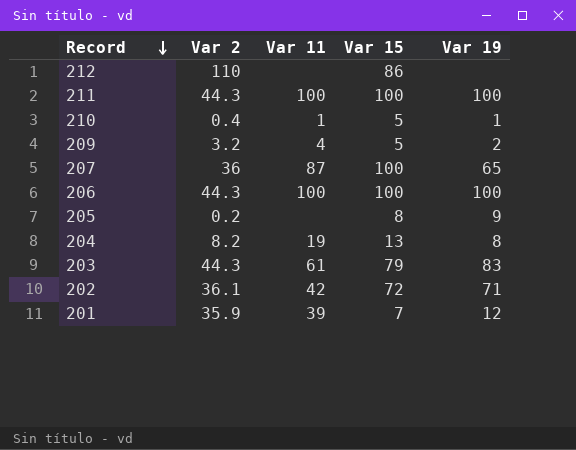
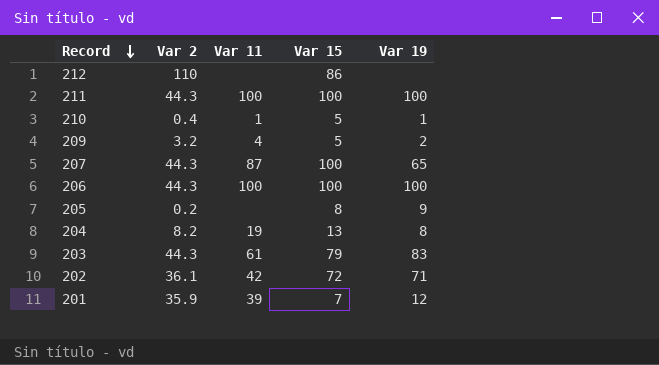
207 | Var 2: 36 -> 44.3

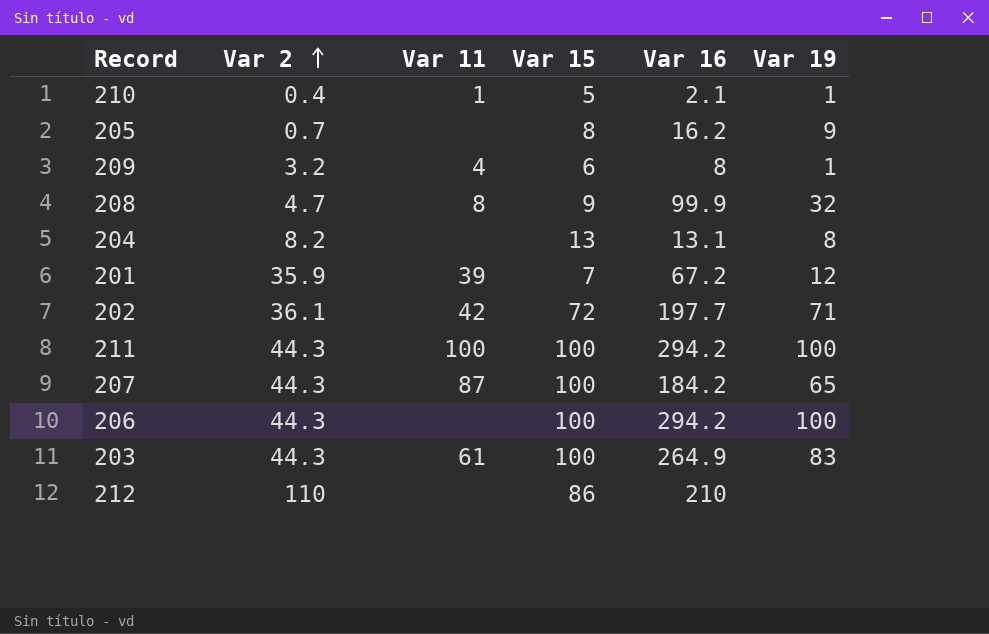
row order: Record descending -> Var 2 ascending
column Var 16 | position: none -> 5
205 | Var 2: 0.2 -> 0.7
209 | Var 15: 5 -> 6
209 | Var 19: 2 -> 1
row 208: none -> 4.7 | 8 | 9 | 99.9 | 32
204 | Var 11: 19 -> none
206 | Var 11: 100 -> none
203 | Var 15: 79 -> 100

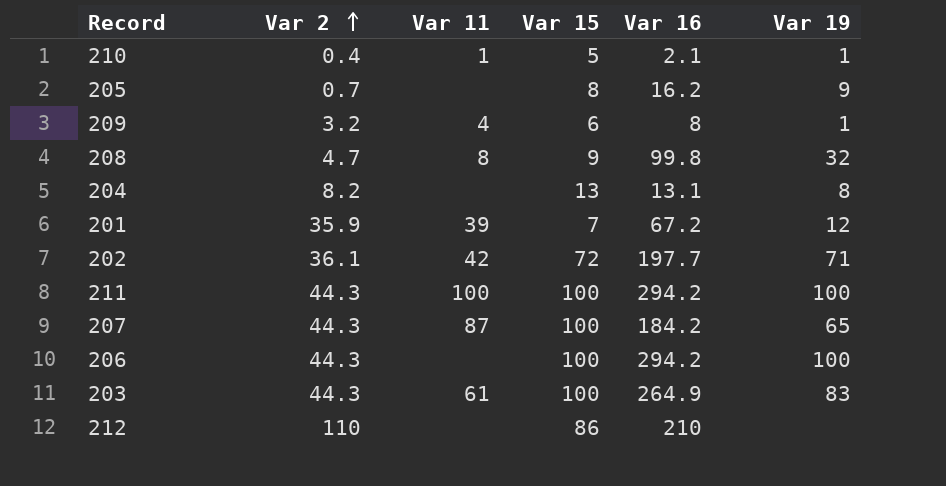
208 | Var 16: 99.9 -> 99.8

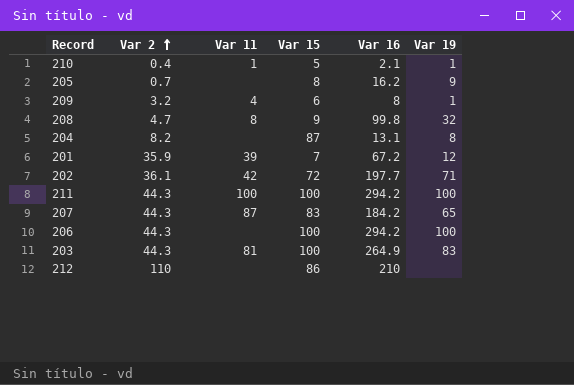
204 | Var 15: 13 -> 87
207 | Var 15: 100 -> 83
203 | Var 11: 61 -> 81

